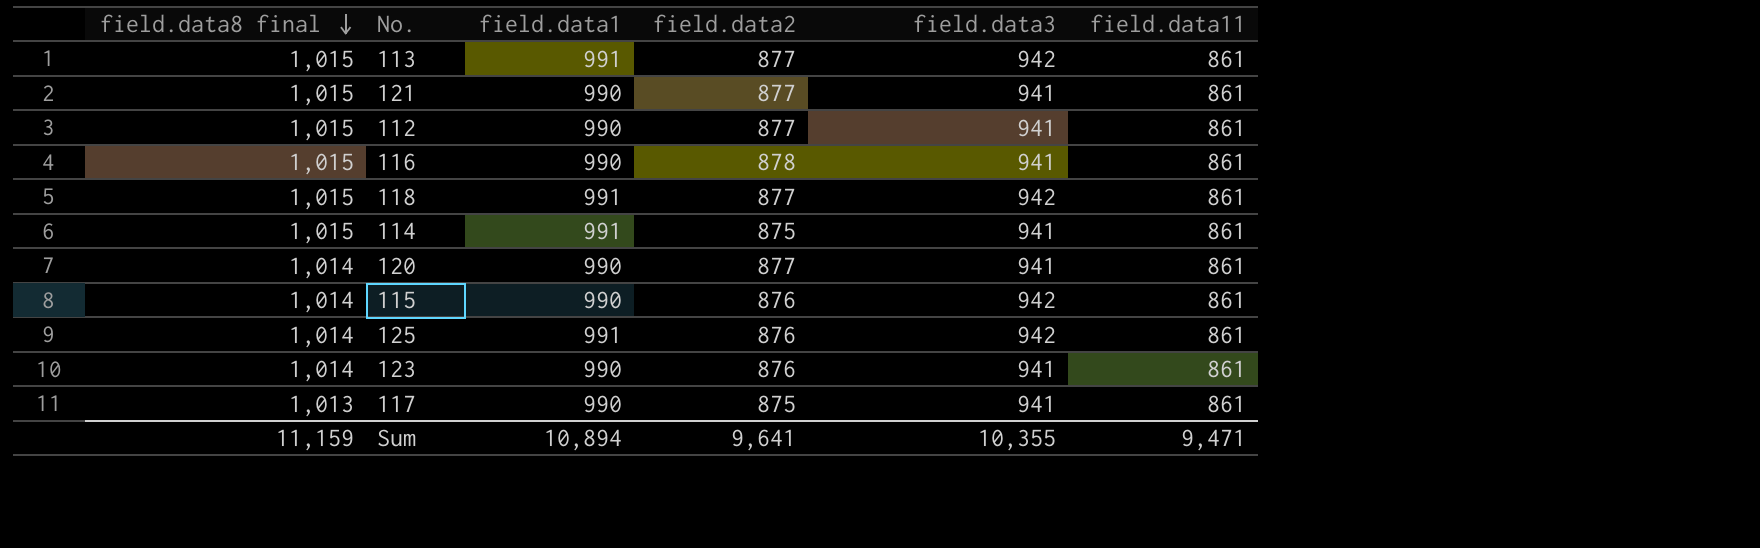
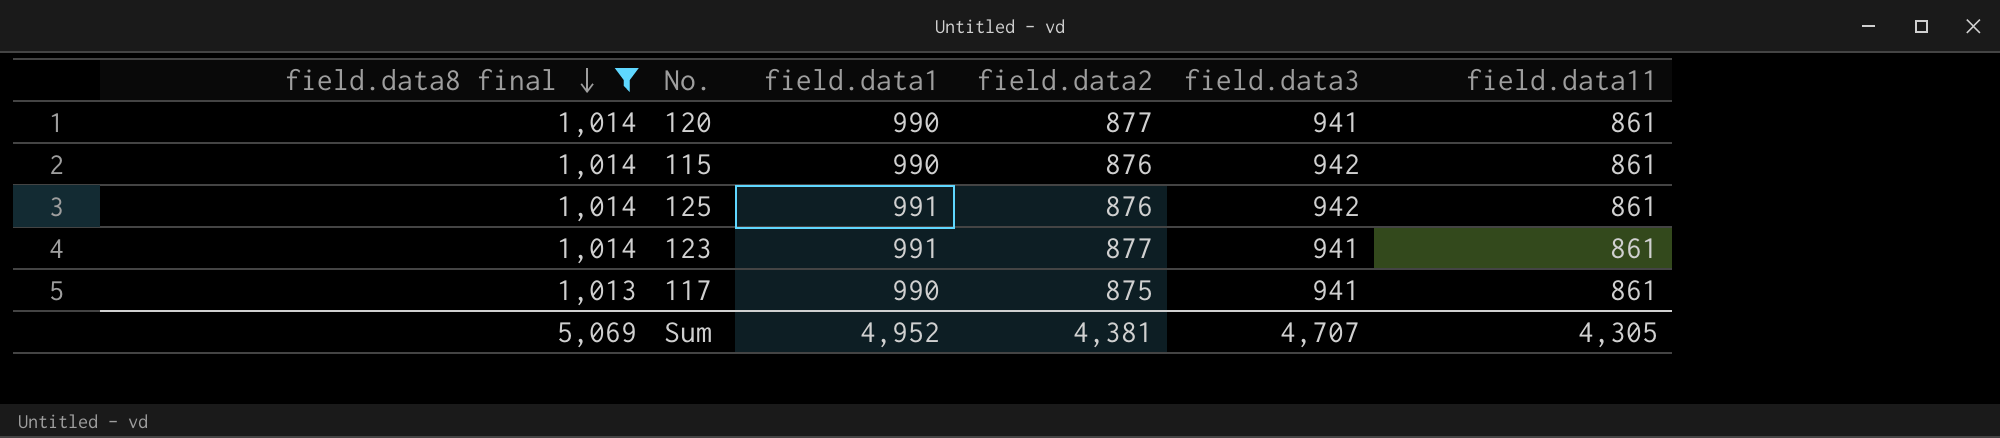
filter: none -> field.data8 final != 1,015
123 | field.data1: 990 -> 991
123 | field.data2: 876 -> 877
Sum | field.data8 final: 11,159 -> 5,069
Sum | field.data1: 10,894 -> 4,952
Sum | field.data2: 9,641 -> 4,381
Sum | field.data3: 10,355 -> 4,707
Sum | field.data11: 9,471 -> 4,305

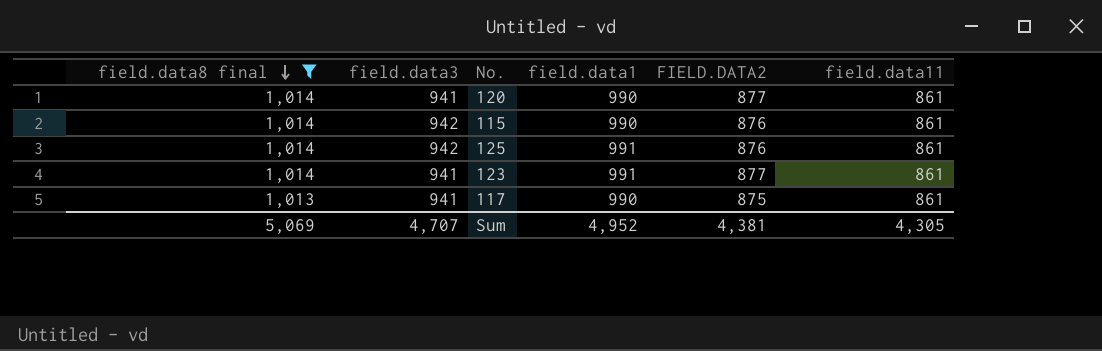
column field.data3 | position: 5 -> 2
column name: field.data2 -> FIELD.DATA2

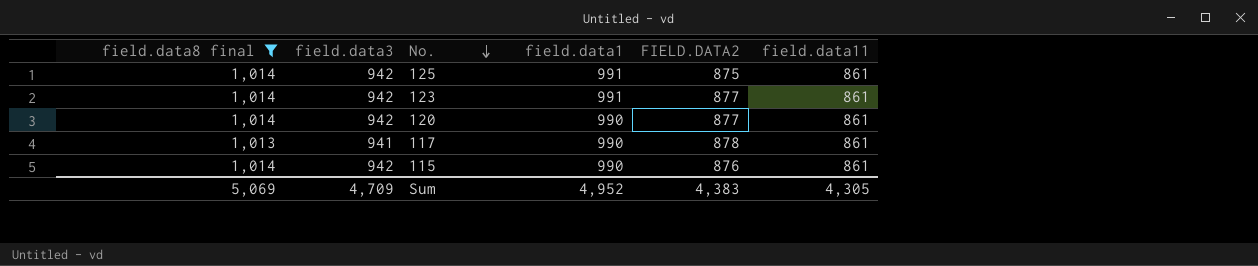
row order: field.data8 final descending -> No. descending
125 | FIELD.DATA2: 876 -> 875
123 | field.data3: 941 -> 942
120 | field.data3: 941 -> 942
117 | FIELD.DATA2: 875 -> 878
Sum | field.data3: 4,707 -> 4,709
Sum | FIELD.DATA2: 4,381 -> 4,383

